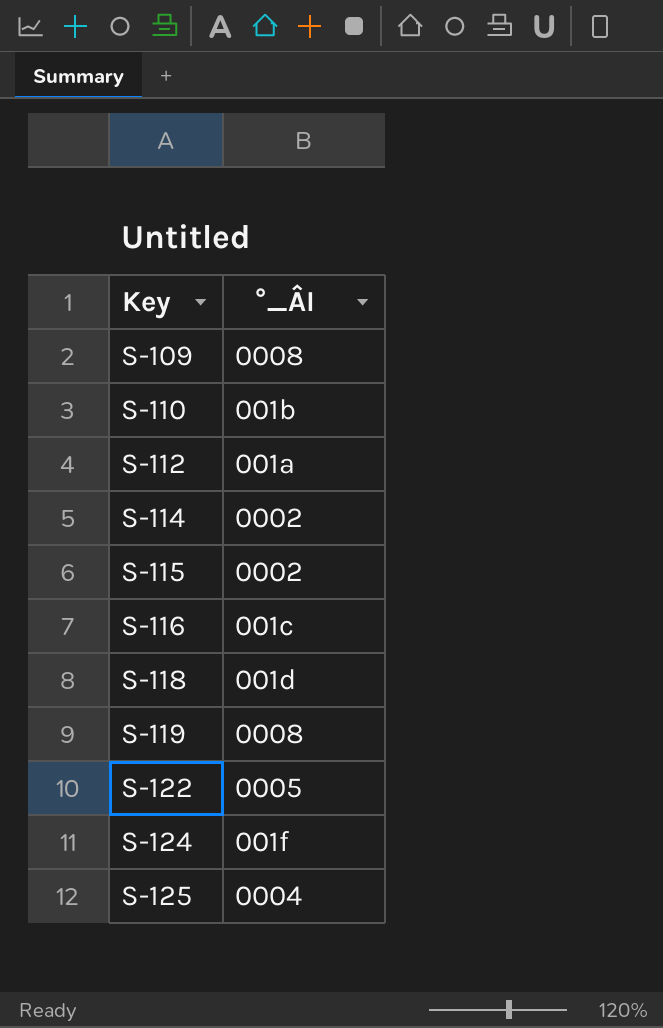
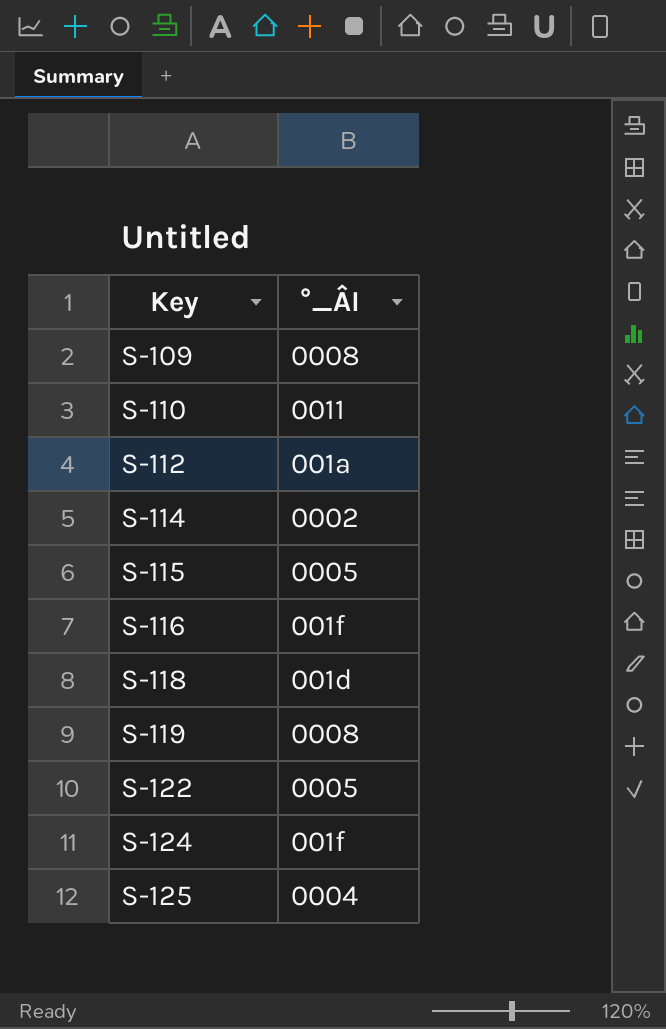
S-110 | °_ÂI: 001b -> 0011
S-115 | °_ÂI: 0002 -> 0005
S-116 | °_ÂI: 001c -> 001f

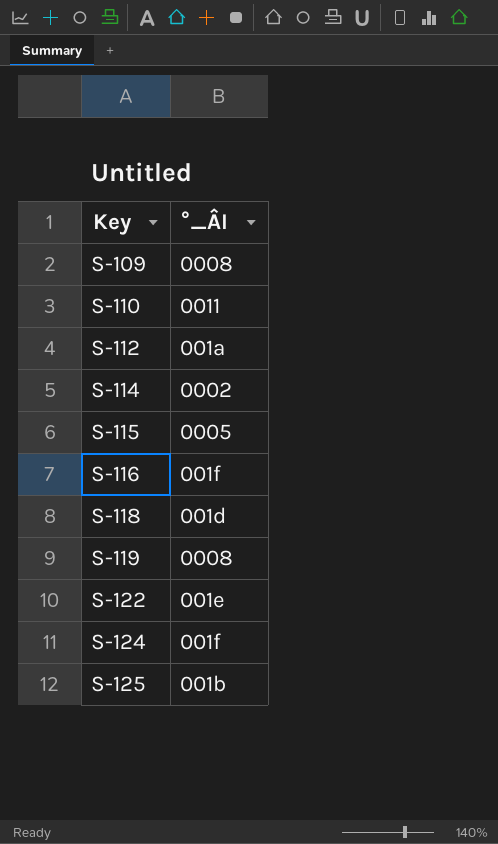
S-122 | °_ÂI: 0005 -> 001e
S-125 | °_ÂI: 0004 -> 001b

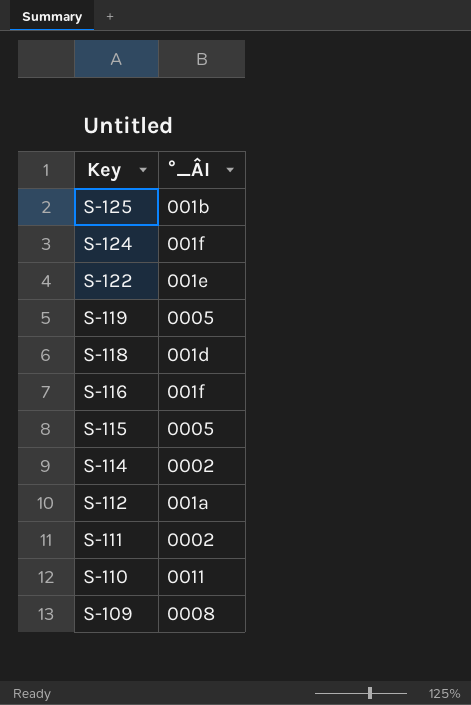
row order: Key ascending -> Key descending
S-119 | °_ÂI: 0008 -> 0005
row S-111: none -> 0002

